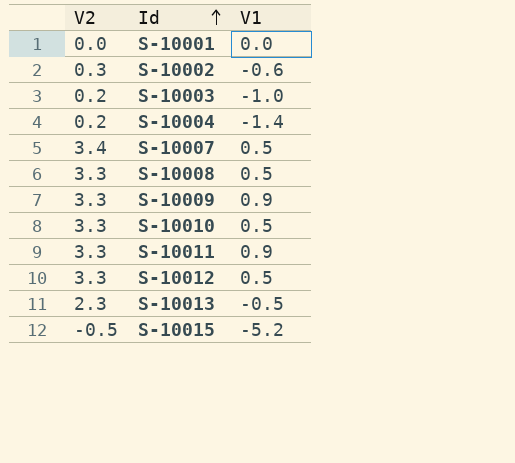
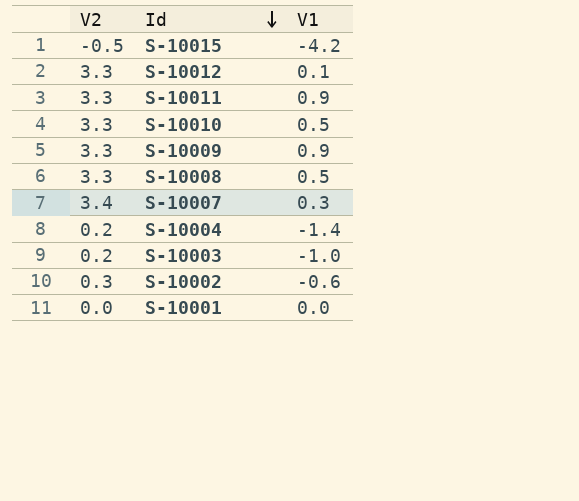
row order: Id ascending -> Id descending
row S-10013: 2.3 | -0.5 -> none
S-10015 | V1: -5.2 -> -4.2
S-10012 | V1: 0.5 -> 0.1
S-10007 | V1: 0.5 -> 0.3

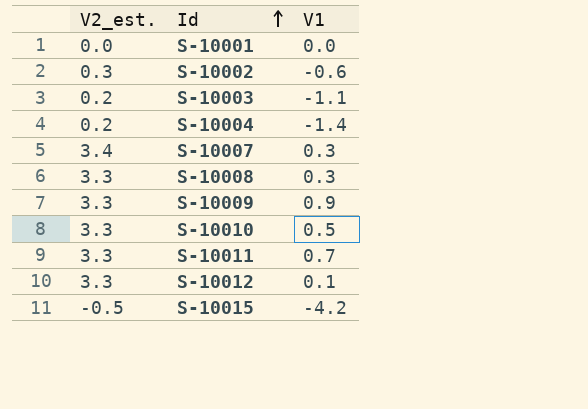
row order: Id descending -> Id ascending
column name: V2 -> V2_est.
S-10003 | V1: -1.0 -> -1.1
S-10008 | V1: 0.5 -> 0.3
S-10011 | V1: 0.9 -> 0.7

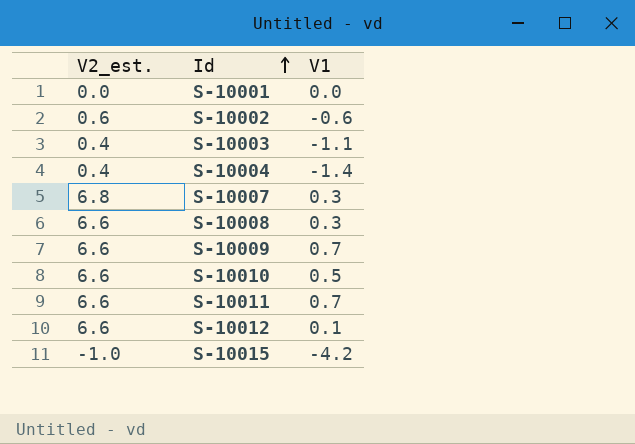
S-10002 | V2_est.: 0.3 -> 0.6
S-10003 | V2_est.: 0.2 -> 0.4
S-10004 | V2_est.: 0.2 -> 0.4
S-10007 | V2_est.: 3.4 -> 6.8
S-10008 | V2_est.: 3.3 -> 6.6
S-10009 | V2_est.: 3.3 -> 6.6
S-10009 | V1: 0.9 -> 0.7
S-10010 | V2_est.: 3.3 -> 6.6
S-10011 | V2_est.: 3.3 -> 6.6
S-10012 | V2_est.: 3.3 -> 6.6
S-10015 | V2_est.: -0.5 -> -1.0

